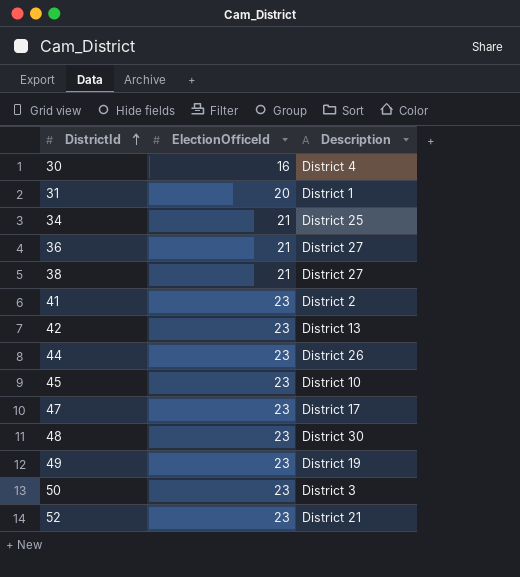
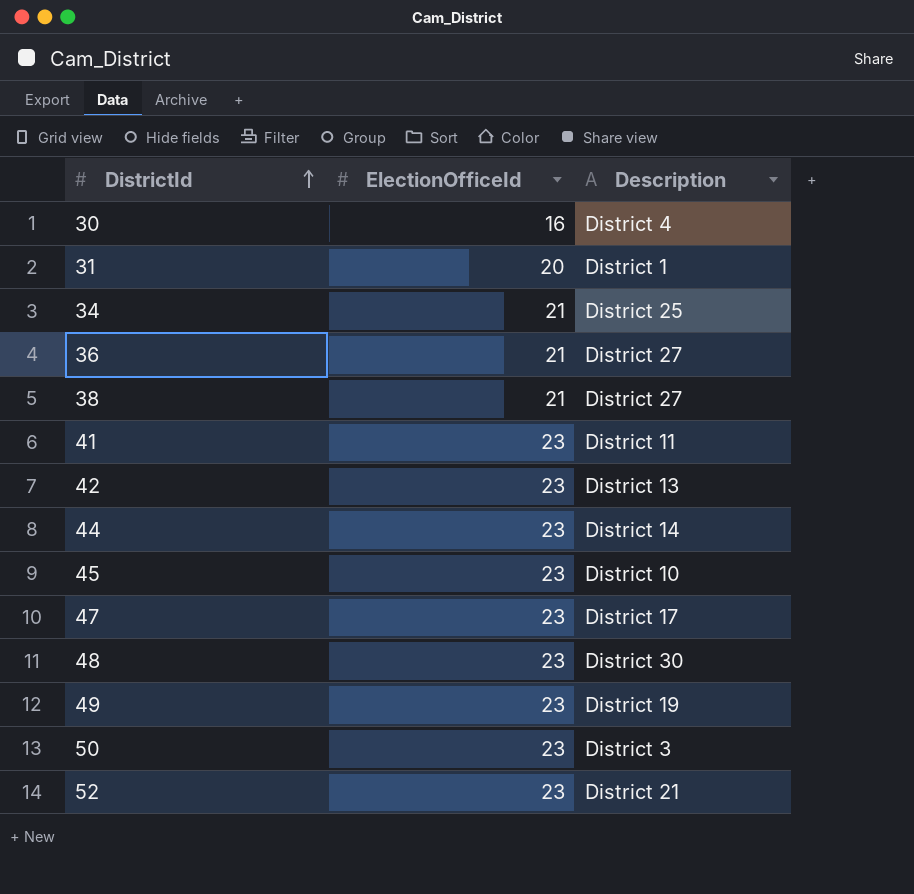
41 | Description: District 2 -> District 11
44 | Description: District 26 -> District 14

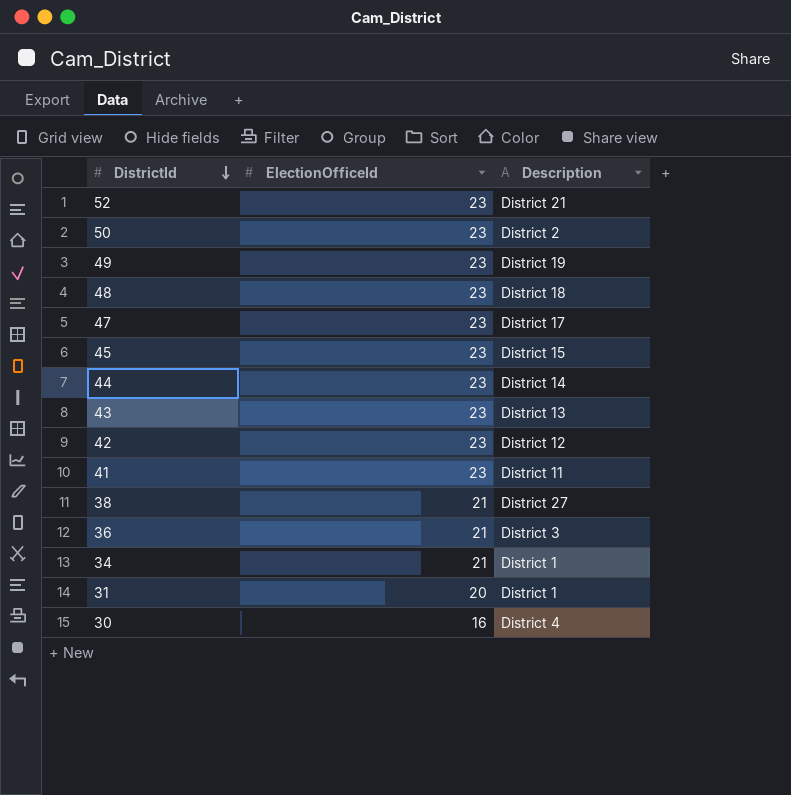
row order: DistrictId ascending -> DistrictId descending
50 | Description: District 3 -> District 2
48 | Description: District 30 -> District 18
45 | Description: District 10 -> District 15
row 43: none -> 23 | District 13
42 | Description: District 13 -> District 12
36 | Description: District 27 -> District 3
34 | Description: District 25 -> District 1

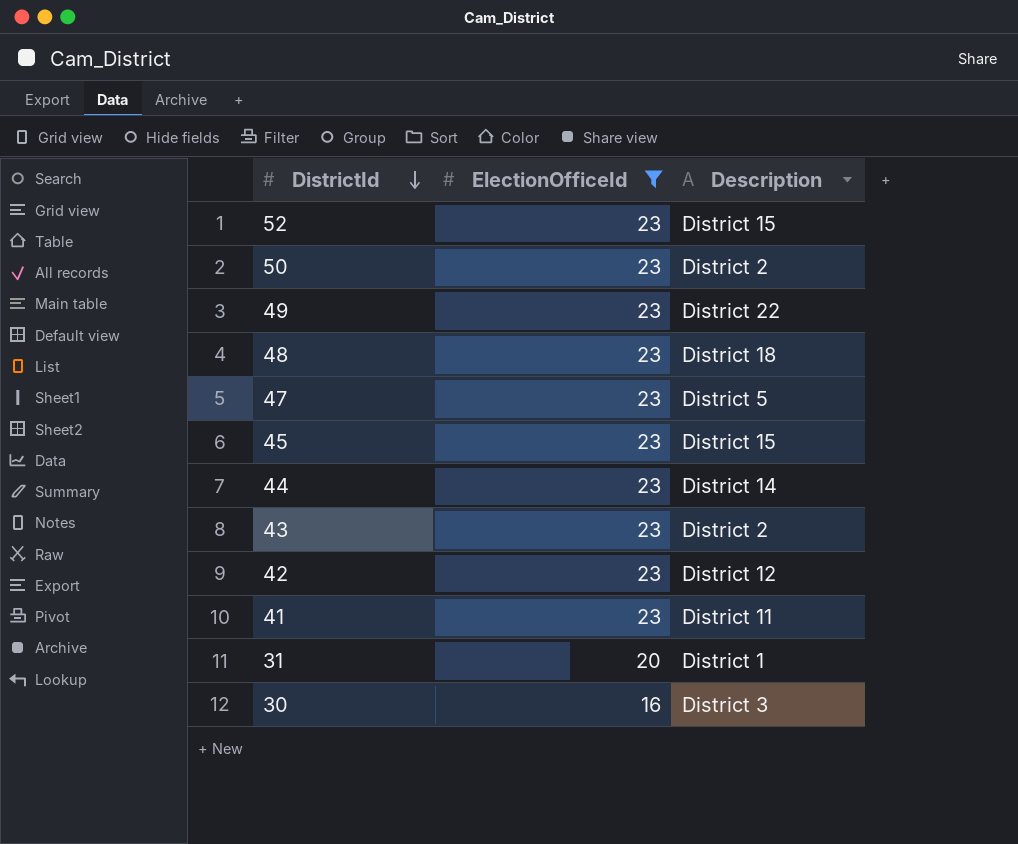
filter: none -> ElectionOfficeId != 21
52 | Description: District 21 -> District 15
49 | Description: District 19 -> District 22
47 | Description: District 17 -> District 5
43 | Description: District 13 -> District 2
30 | Description: District 4 -> District 3

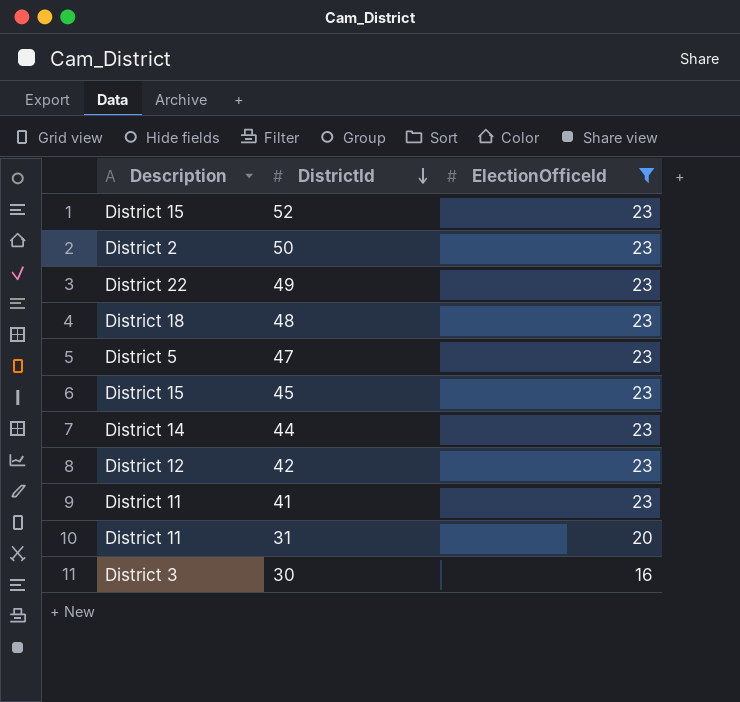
column Description | position: 3 -> 1
row 43: 23 | District 2 -> none
31 | Description: District 1 -> District 11

